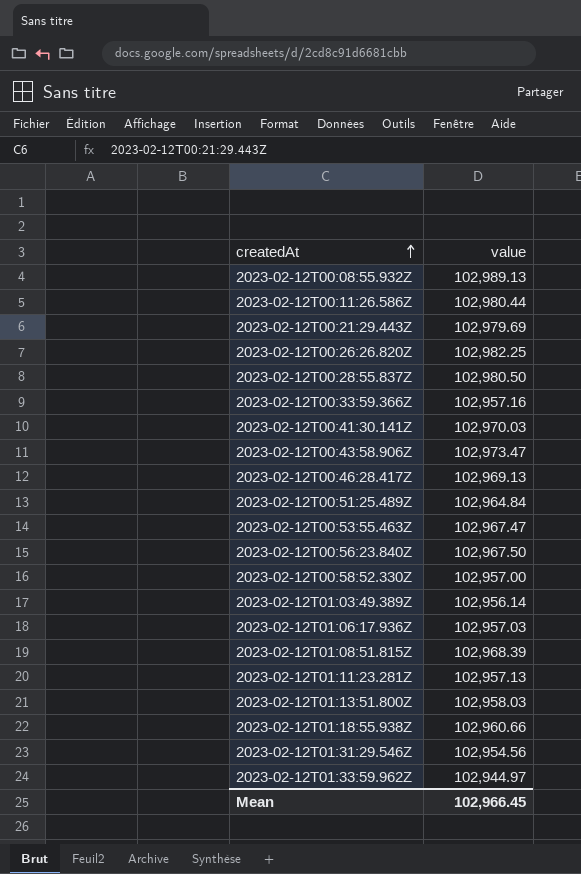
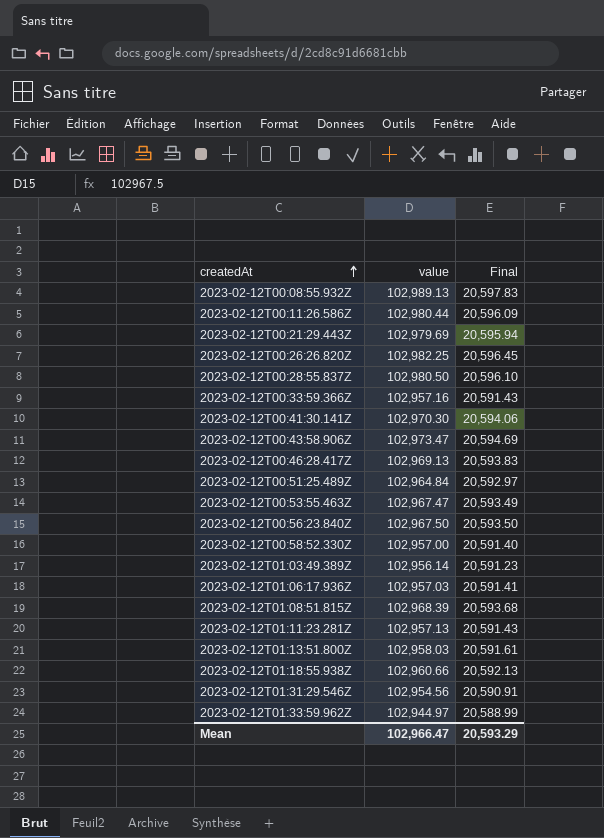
column Final | formula: none -> [value] * 0.2
2023-02-12T00:41:30.141Z | value: 102,970.03 -> 102,970.30
Mean | value: 102,966.45 -> 102,966.47

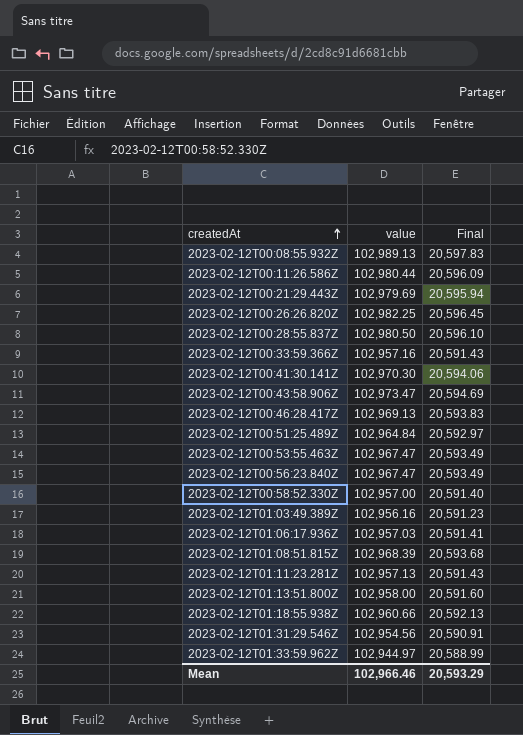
2023-02-12T00:56:23.840Z | value: 102,967.50 -> 102,967.47
2023-02-12T00:56:23.840Z | Final: 20,593.50 -> 20,593.49
2023-02-12T01:03:49.389Z | value: 102,956.14 -> 102,956.16
2023-02-12T01:13:51.800Z | value: 102,958.03 -> 102,958.00
2023-02-12T01:13:51.800Z | Final: 20,591.61 -> 20,591.60
Mean | value: 102,966.47 -> 102,966.46

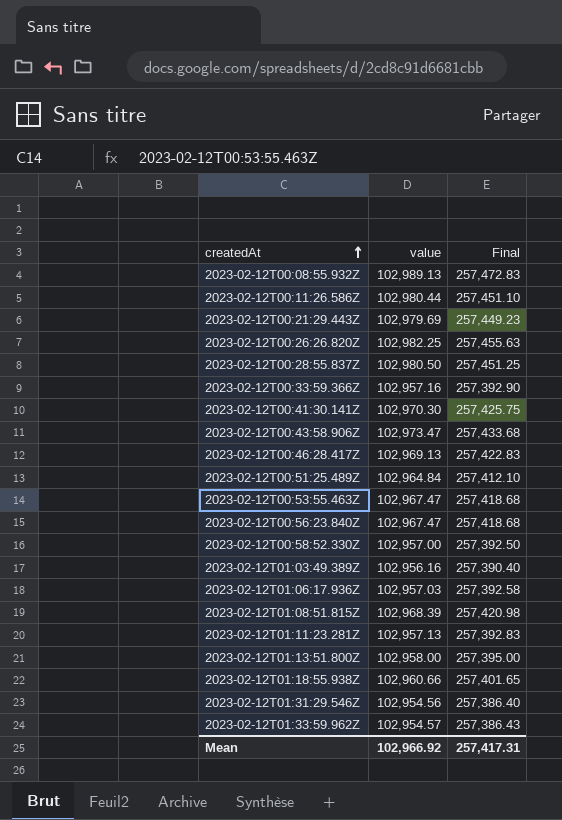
column Final | formula: [value] * 0.2 -> [value] * 2.5
2023-02-12T01:33:59.962Z | value: 102,944.97 -> 102,954.57
Mean | value: 102,966.46 -> 102,966.92
Mean | Final: 20,593.29 -> 257,417.31

